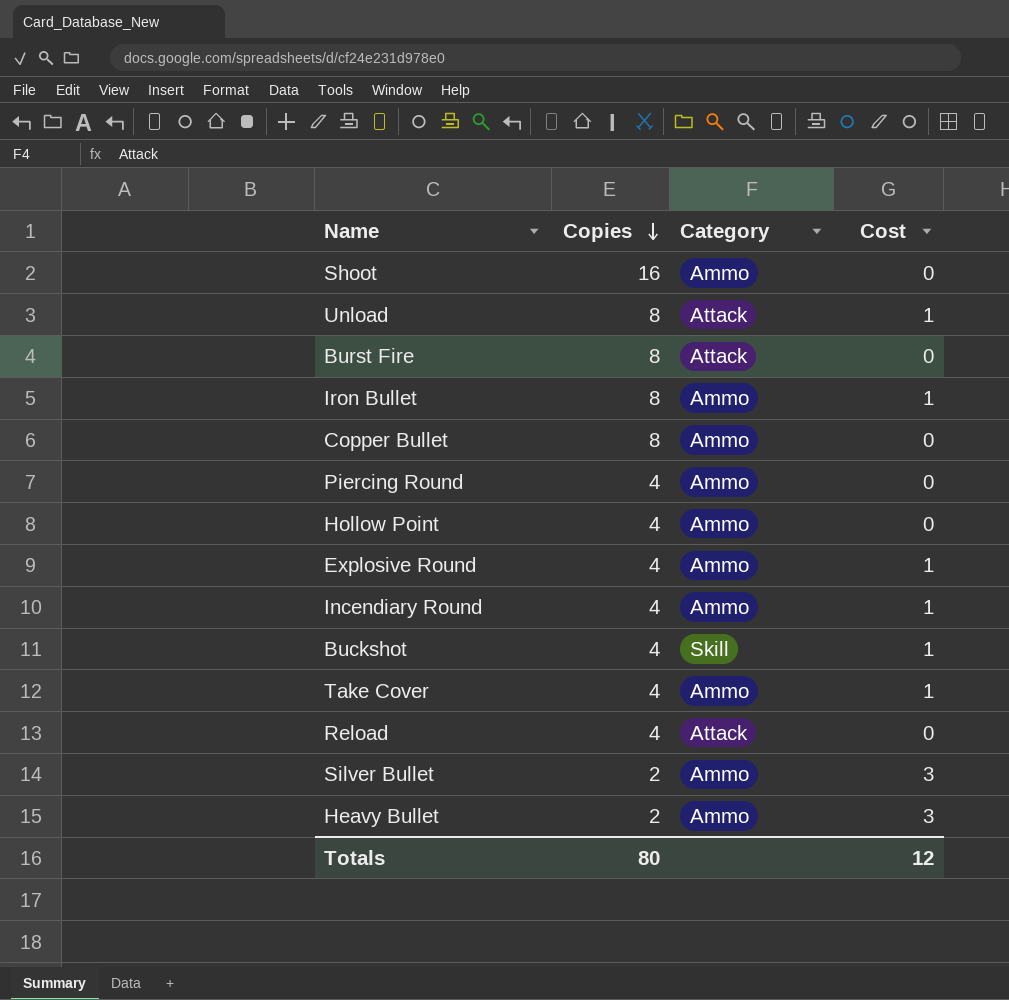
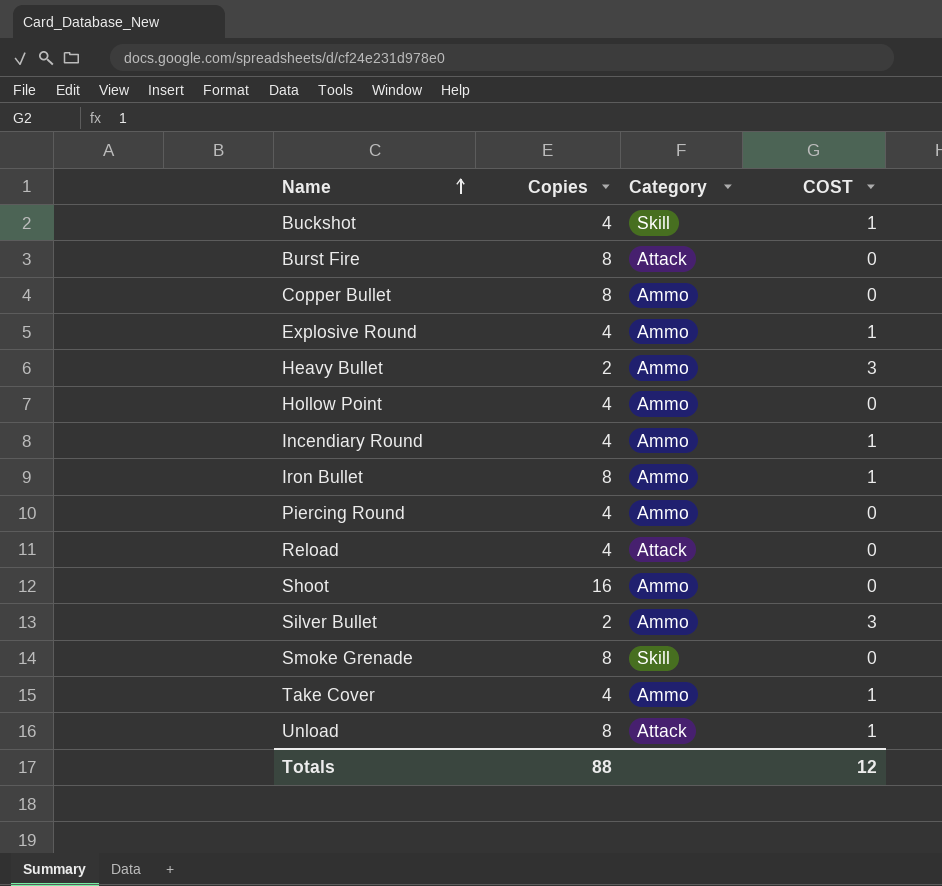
row order: Copies descending -> Name ascending
column name: Cost -> COST
row Smoke Grenade: none -> 8 | Skill | 0
Totals | Copies: 80 -> 88

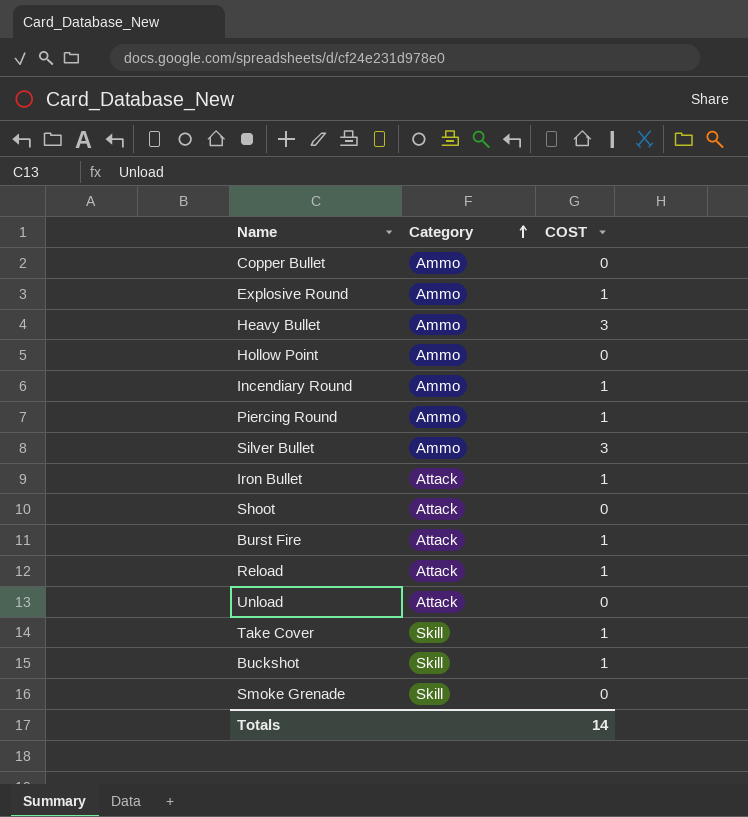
row order: Name ascending -> Category ascending
column Copies | position: 2 -> none
Piercing Round | COST: 0 -> 1
Iron Bullet | Category: Ammo -> Attack
Shoot | Category: Ammo -> Attack
Burst Fire | COST: 0 -> 1
Reload | COST: 0 -> 1
Unload | COST: 1 -> 0
Take Cover | Category: Ammo -> Skill
Totals | COST: 12 -> 14

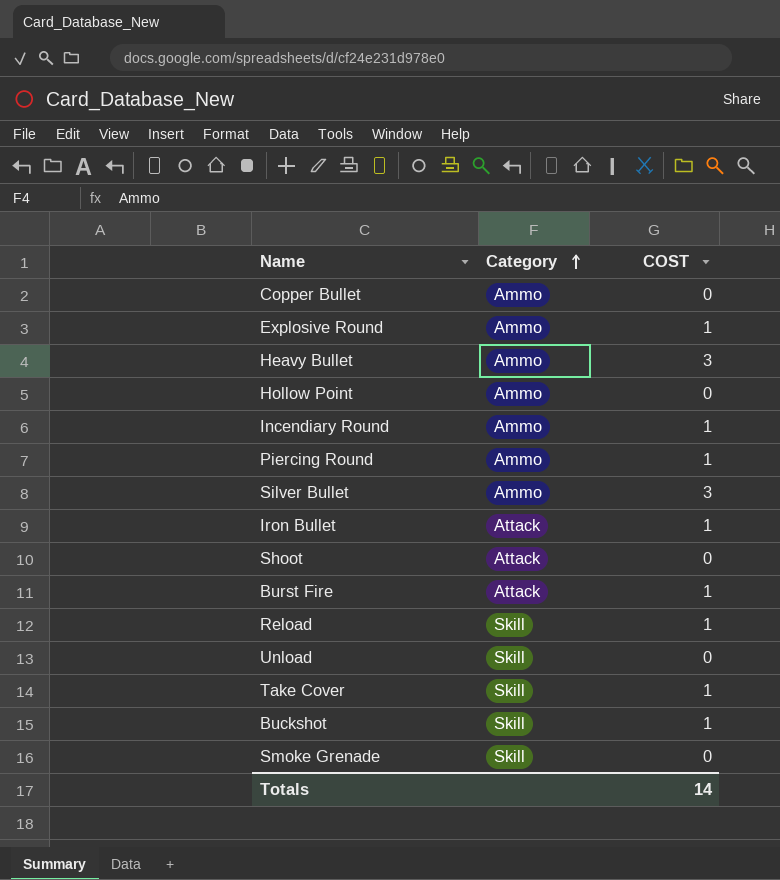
Reload | Category: Attack -> Skill
Unload | Category: Attack -> Skill

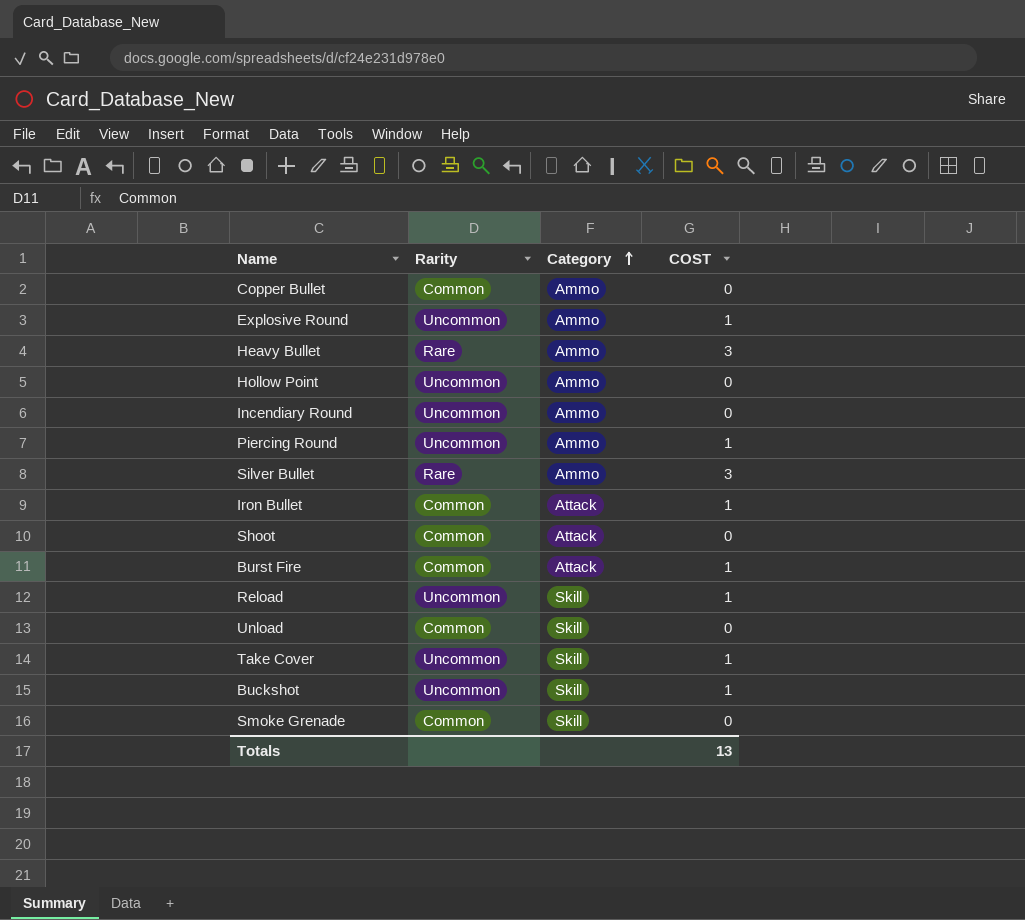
column Rarity | position: none -> 2
Incendiary Round | COST: 1 -> 0
Totals | COST: 14 -> 13

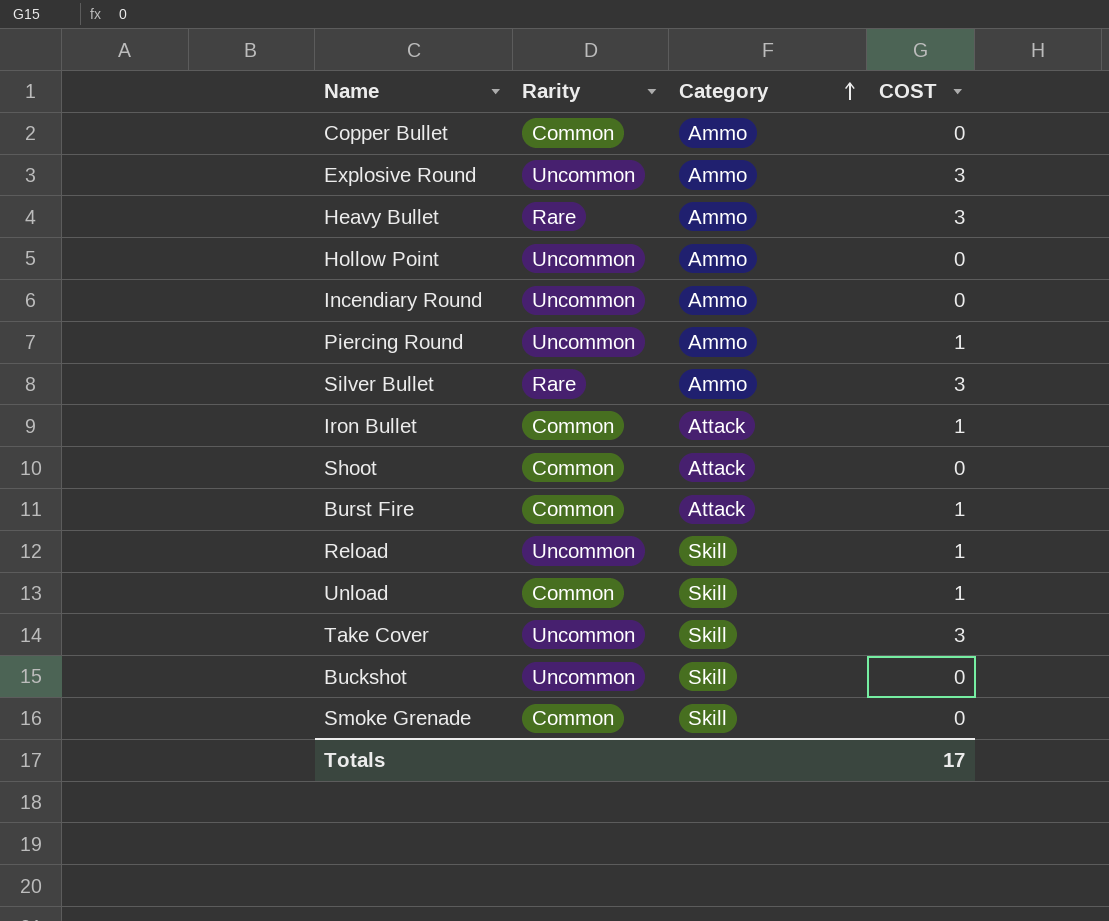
Explosive Round | COST: 1 -> 3
Unload | COST: 0 -> 1
Take Cover | COST: 1 -> 3
Buckshot | COST: 1 -> 0
Totals | COST: 13 -> 17

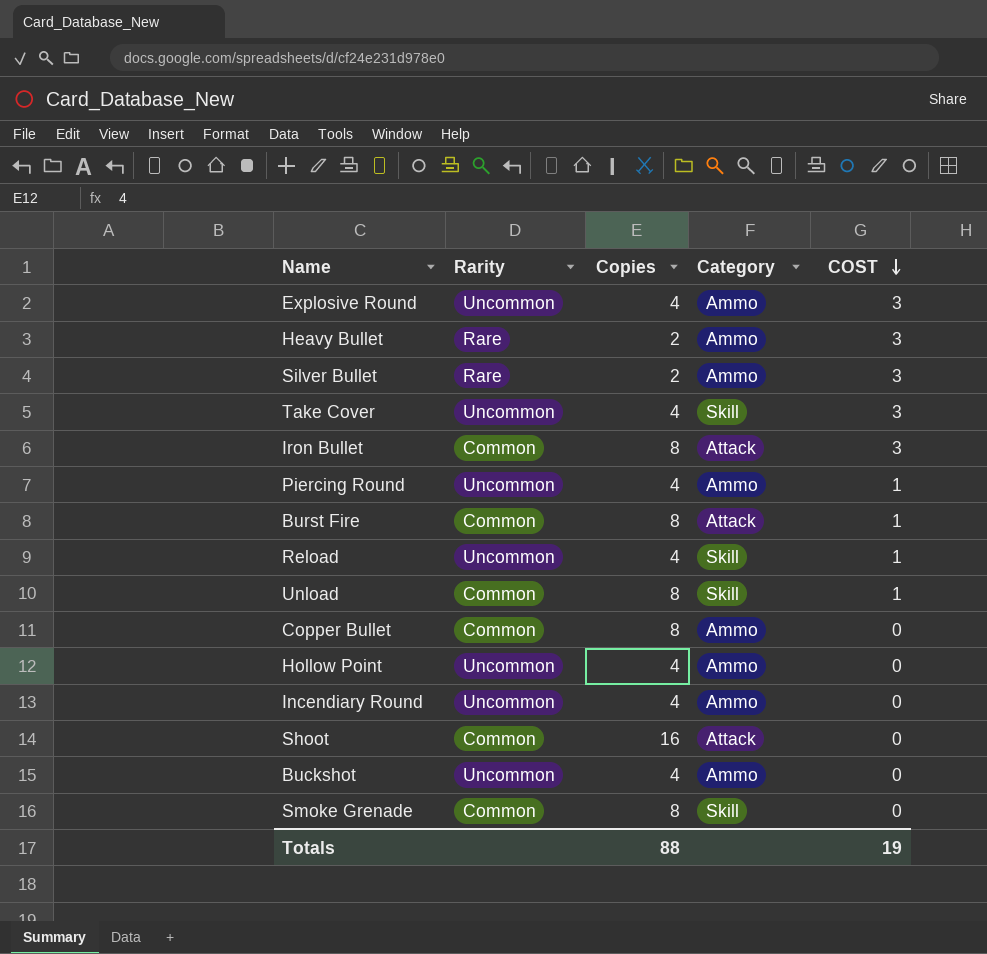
row order: Category ascending -> COST descending
column Copies | position: none -> 3
Iron Bullet | COST: 1 -> 3
Buckshot | Category: Skill -> Ammo
Totals | COST: 17 -> 19

